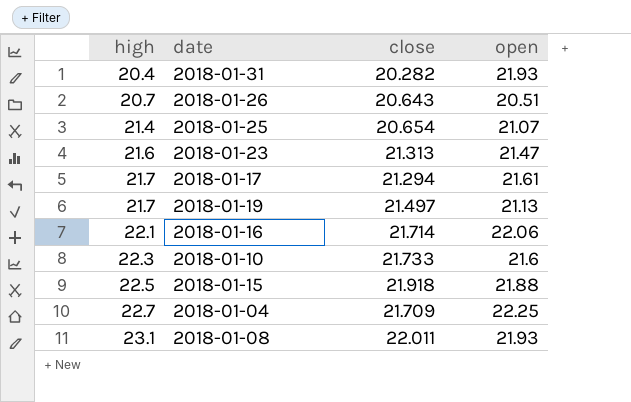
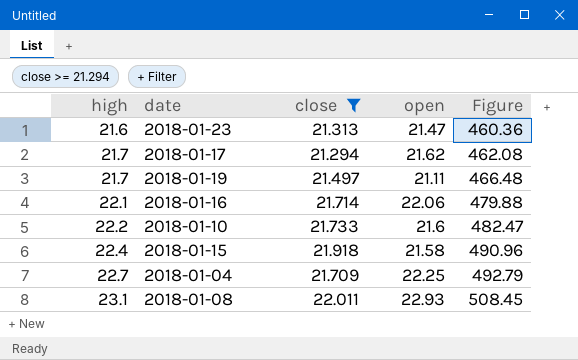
filter: none -> close >= 21.294
column Figure | formula: none -> [high] * [close]
2018-01-17 | open: 21.61 -> 21.62
2018-01-19 | open: 21.13 -> 21.11
2018-01-10 | high: 22.3 -> 22.2
2018-01-15 | high: 22.5 -> 22.4
2018-01-15 | open: 21.88 -> 21.58
2018-01-08 | open: 21.93 -> 22.93

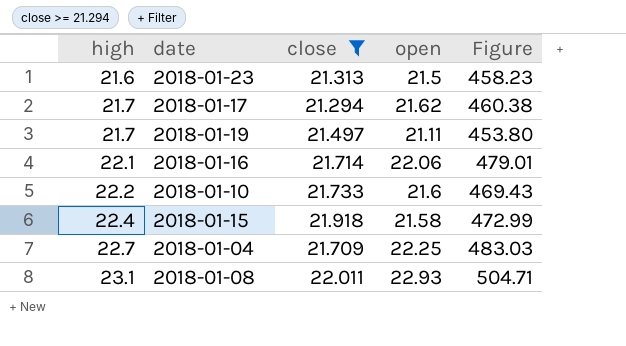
column Figure | formula: [high] * [close] -> [close] * [open]
2018-01-23 | open: 21.47 -> 21.5

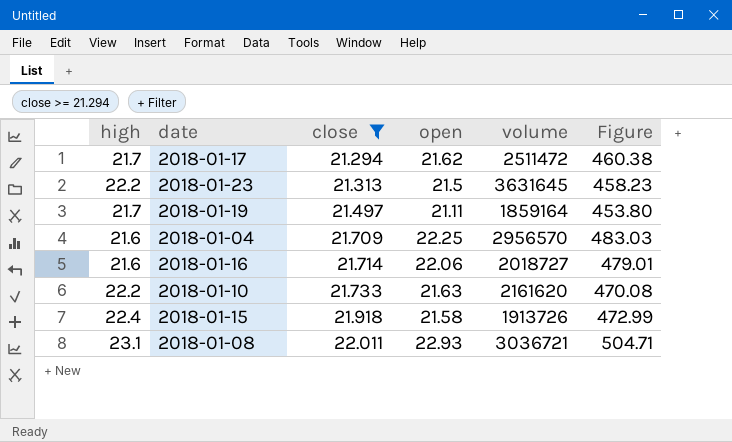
row order: high ascending -> close ascending
column volume | position: none -> 5
2018-01-23 | high: 21.6 -> 22.2
2018-01-04 | high: 22.7 -> 21.6
2018-01-16 | high: 22.1 -> 21.6
2018-01-10 | open: 21.6 -> 21.63
2018-01-10 | Figure: 469.43 -> 470.08

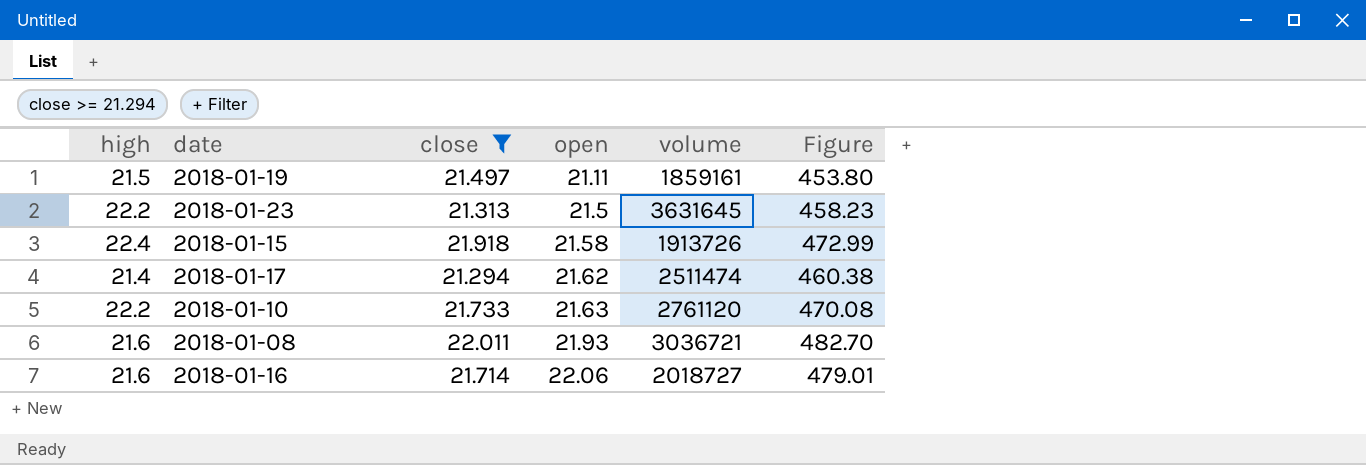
row order: close ascending -> open ascending
row 2018-01-04: 21.6 | 21.709 | 22.25 | 2956570 | 483.03 -> none
2018-01-19 | high: 21.7 -> 21.5
2018-01-19 | volume: 1859164 -> 1859161
2018-01-17 | high: 21.7 -> 21.4
2018-01-17 | volume: 2511472 -> 2511474
2018-01-10 | volume: 2161620 -> 2761120
2018-01-08 | high: 23.1 -> 21.6
2018-01-08 | open: 22.93 -> 21.93
2018-01-08 | Figure: 504.71 -> 482.70

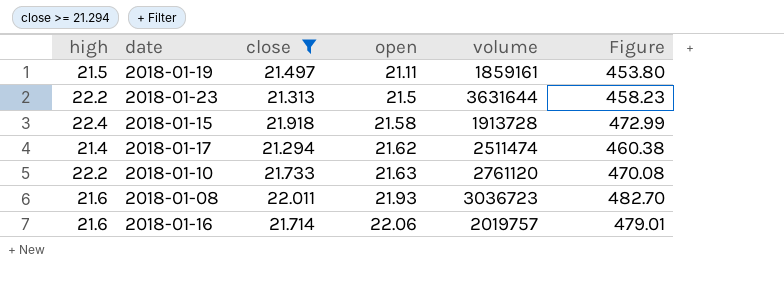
2018-01-23 | volume: 3631645 -> 3631644
2018-01-15 | volume: 1913726 -> 1913728
2018-01-08 | volume: 3036721 -> 3036723
2018-01-16 | volume: 2018727 -> 2019757

